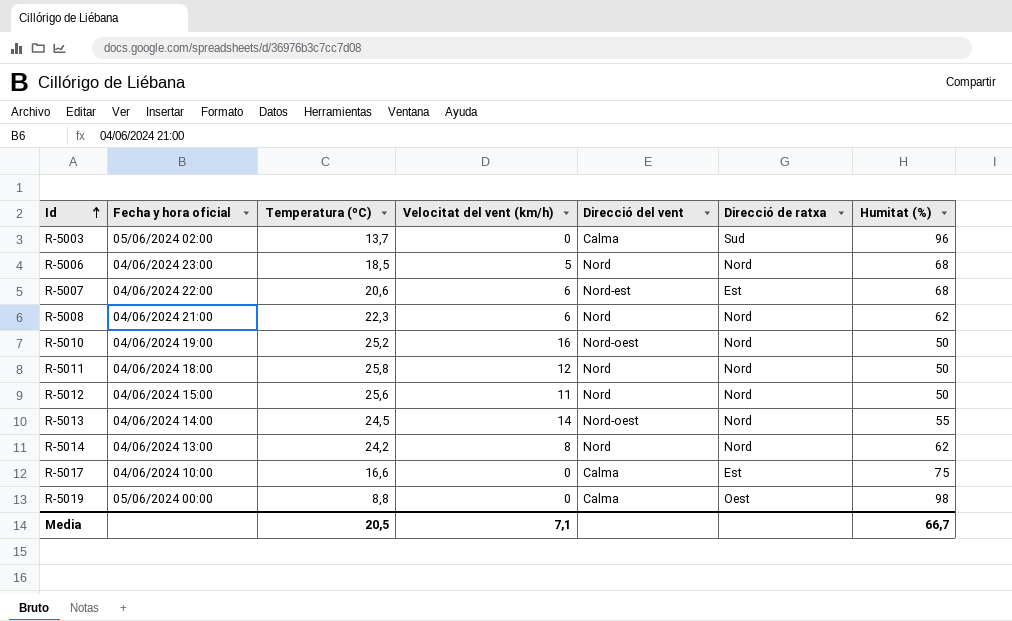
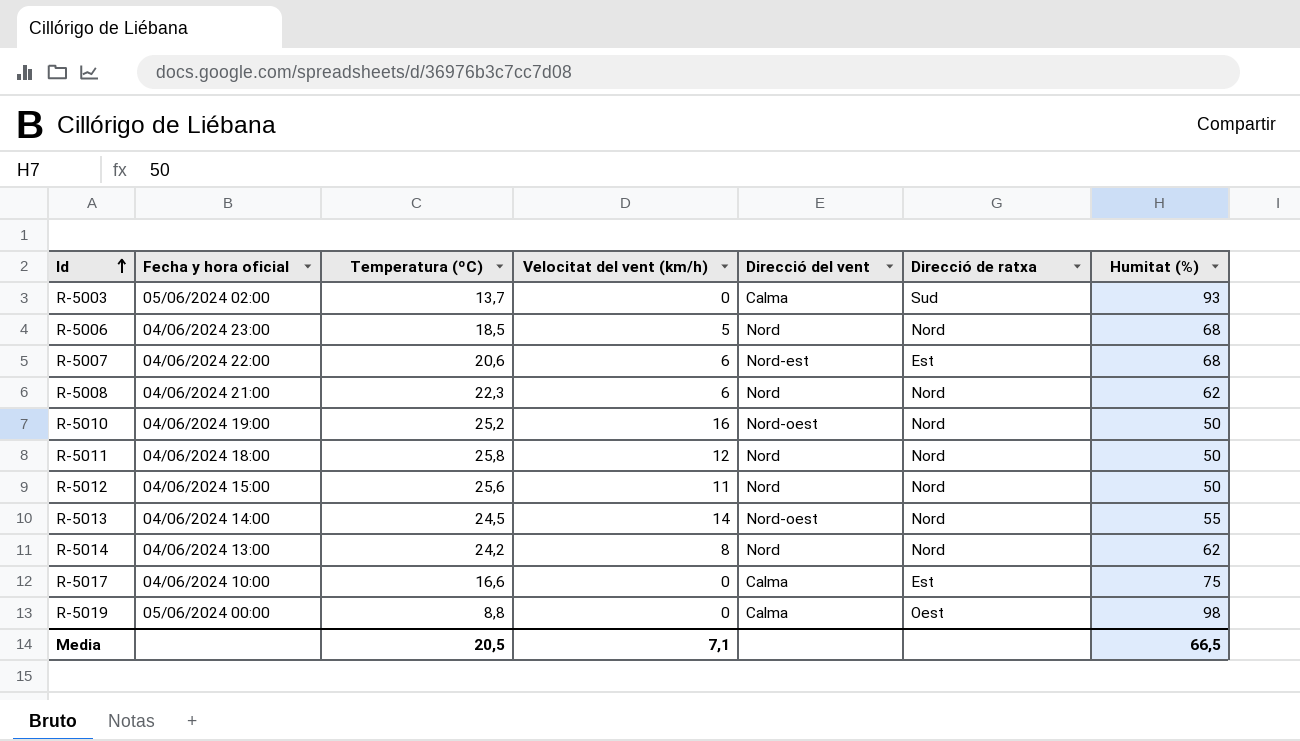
R-5003 | Humitat (%): 96 -> 93
Media | Humitat (%): 66,7 -> 66,5

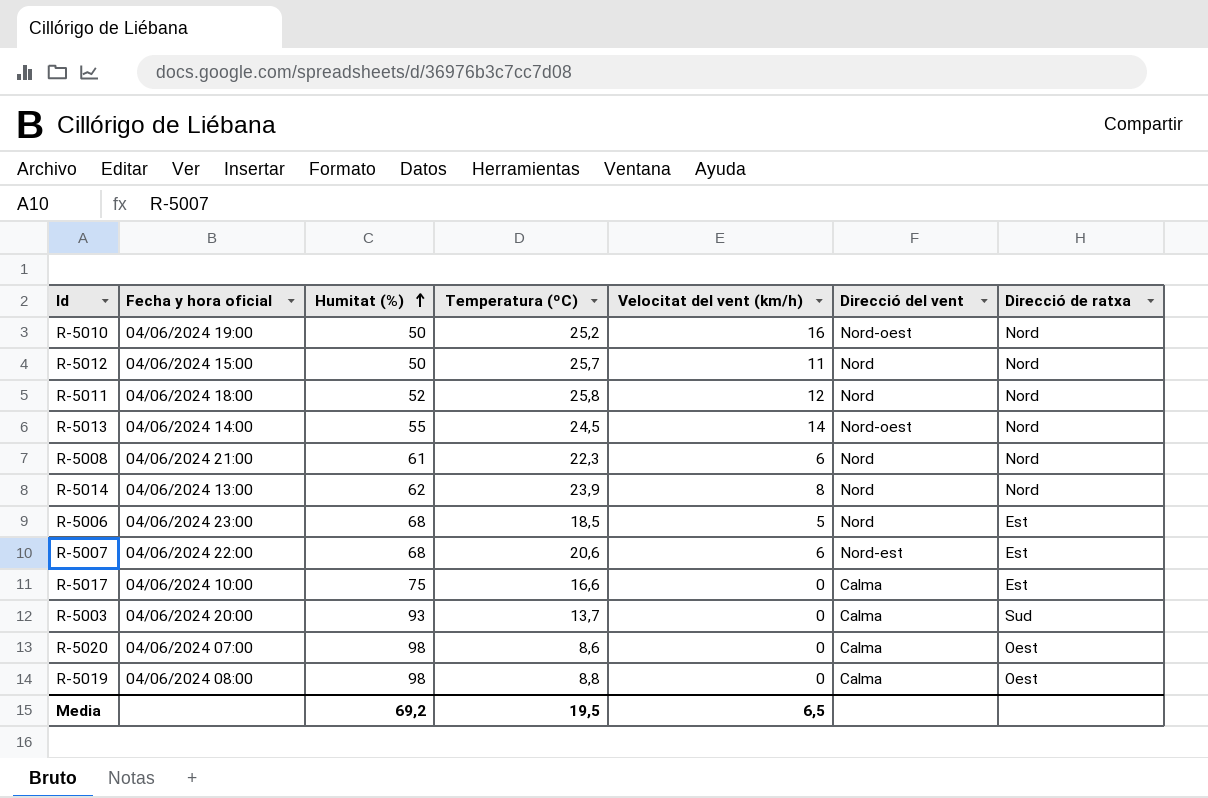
row order: Id ascending -> Humitat (%) ascending
column Humitat (%) | position: 7 -> 3
R-5012 | Temperatura (ºC): 25,6 -> 25,7
R-5011 | Humitat (%): 50 -> 52
R-5008 | Humitat (%): 62 -> 61
R-5014 | Temperatura (ºC): 24,2 -> 23,9
R-5006 | Direcció de ratxa: Nord -> Est
R-5003 | Fecha y hora oficial: 05/06/2024 02:00 -> 04/06/2024 20:00
row R-5020: none -> 04/06/2024 07:00 | 98 | 8,6 | 0 | Calma | Oest
R-5019 | Fecha y hora oficial: 05/06/2024 00:00 -> 04/06/2024 08:00
Media | Humitat (%): 66,5 -> 69,2
Media | Temperatura (ºC): 20,5 -> 19,5
Media | Velocitat del vent (km/h): 7,1 -> 6,5

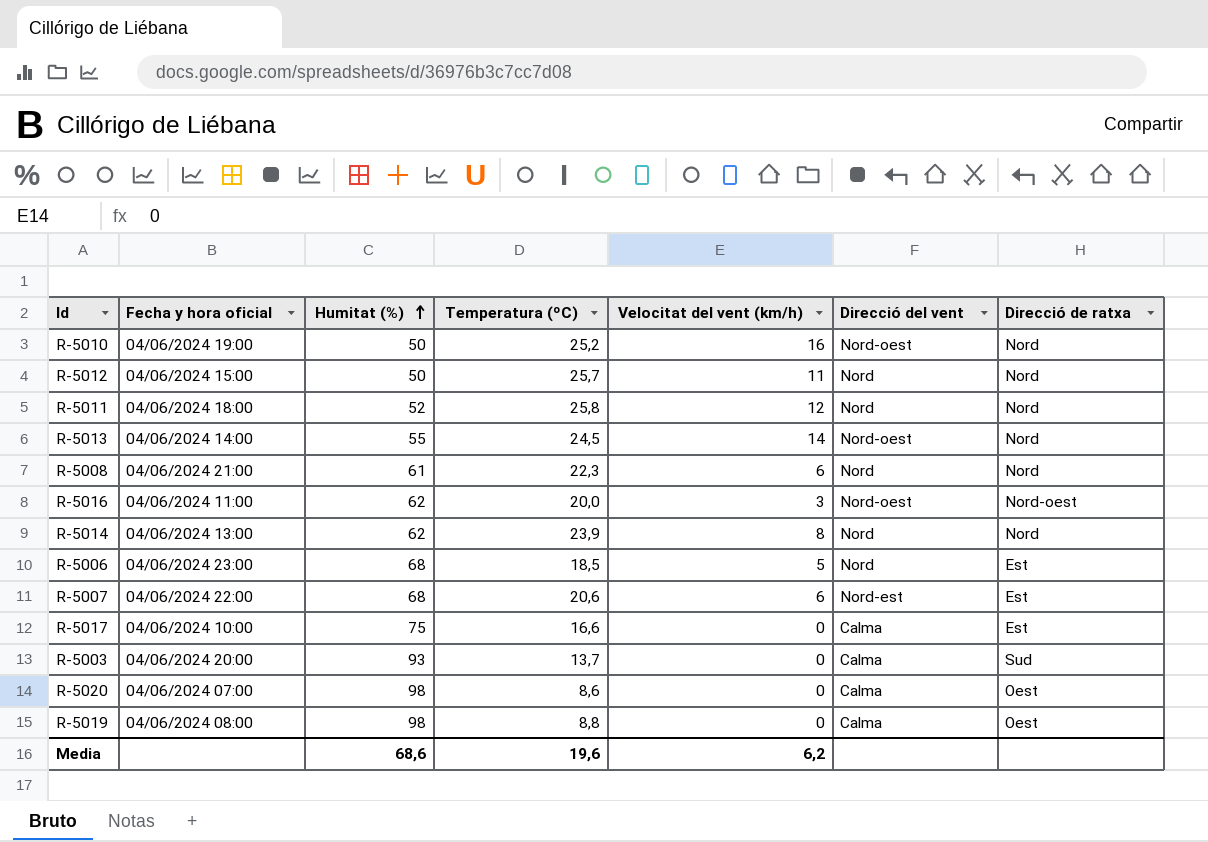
row R-5016: none -> 04/06/2024 11:00 | 62 | 20,0 | 3 | Nord-oest | Nord-oest
Media | Humitat (%): 69,2 -> 68,6
Media | Temperatura (ºC): 19,5 -> 19,6
Media | Velocitat del vent (km/h): 6,5 -> 6,2

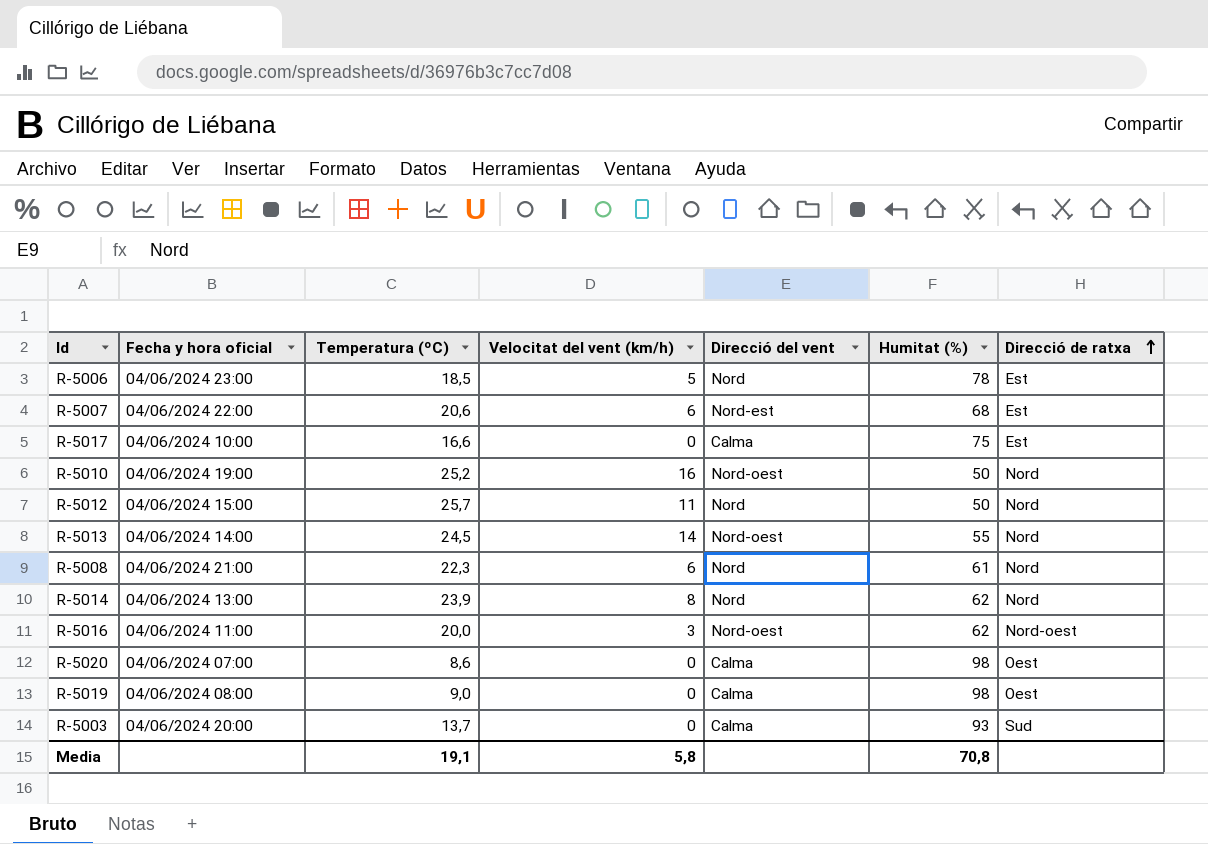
row order: Humitat (%) ascending -> Direcció de ratxa ascending
column Humitat (%) | position: 3 -> 6
row R-5011: 04/06/2024 18:00 | 52 | 25,8 | 12 | Nord | Nord -> none
R-5006 | Humitat (%): 68 -> 78
R-5019 | Temperatura (ºC): 8,8 -> 9,0
Media | Temperatura (ºC): 19,6 -> 19,1
Media | Velocitat del vent (km/h): 6,2 -> 5,8
Media | Humitat (%): 68,6 -> 70,8

